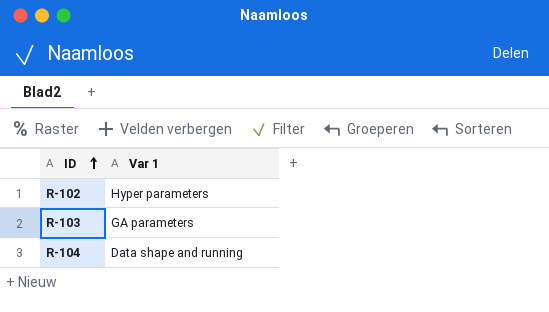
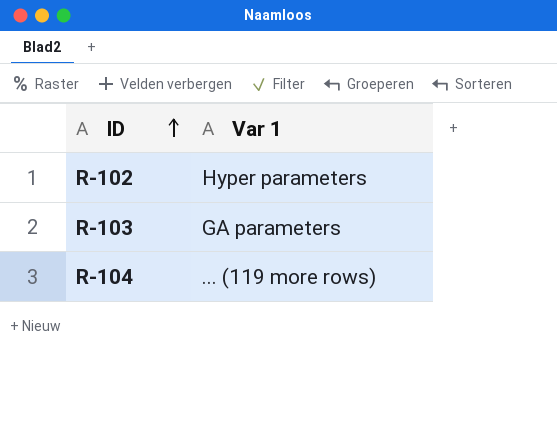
R-104 | Var 1: Data shape and running -> ... (119 more rows)

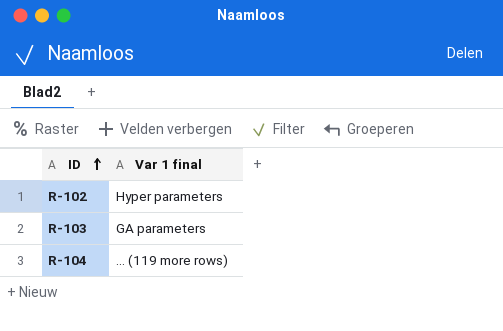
column name: Var 1 -> Var 1 final

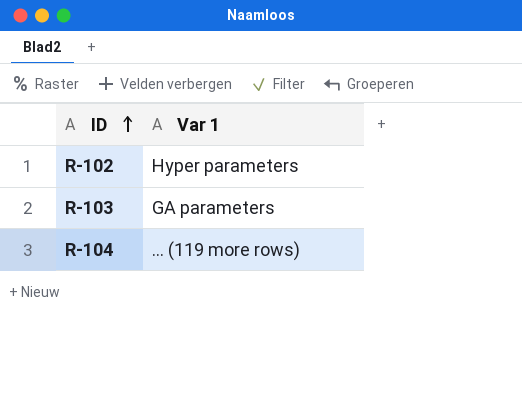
column name: Var 1 final -> Var 1

